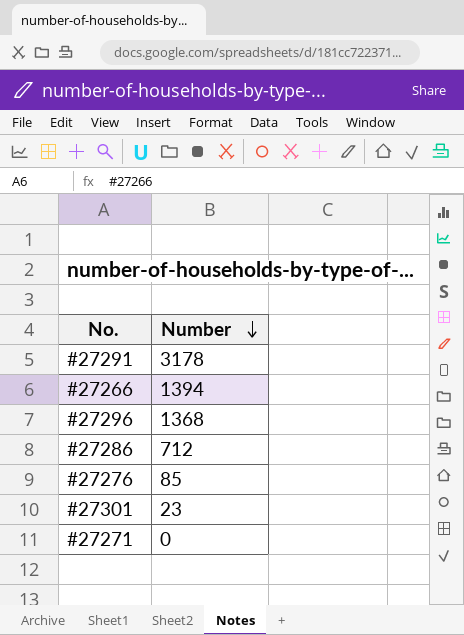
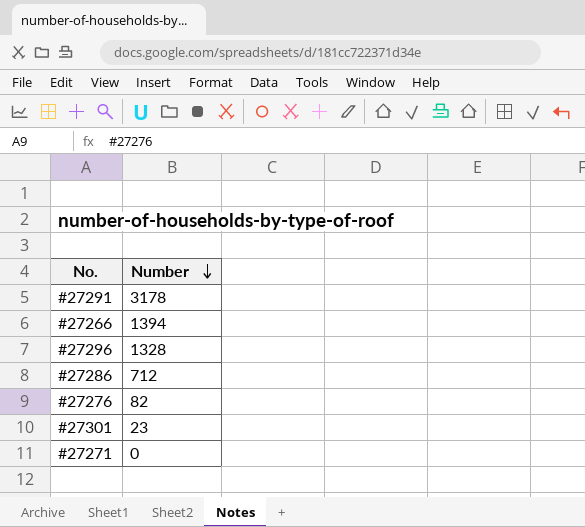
#27296 | Number: 1368 -> 1328
#27276 | Number: 85 -> 82

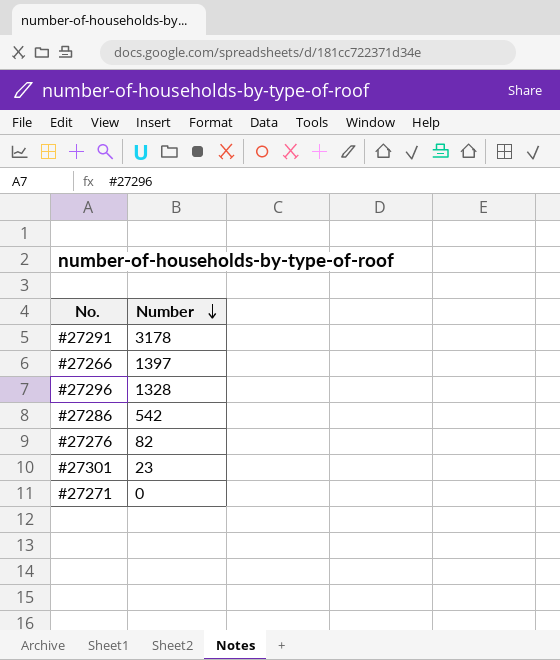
#27266 | Number: 1394 -> 1397
#27286 | Number: 712 -> 542

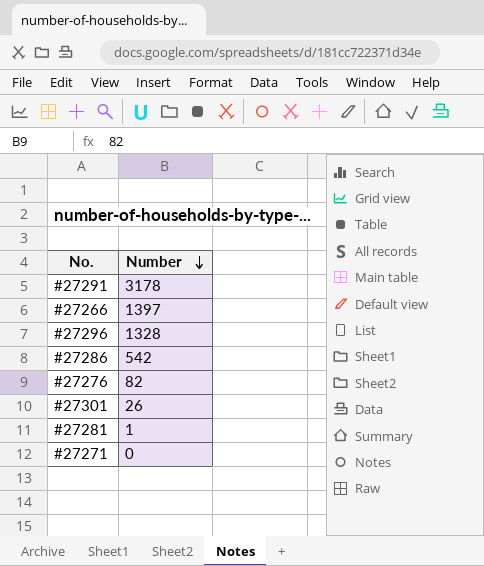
#27301 | Number: 23 -> 26
row #27281: none -> 1

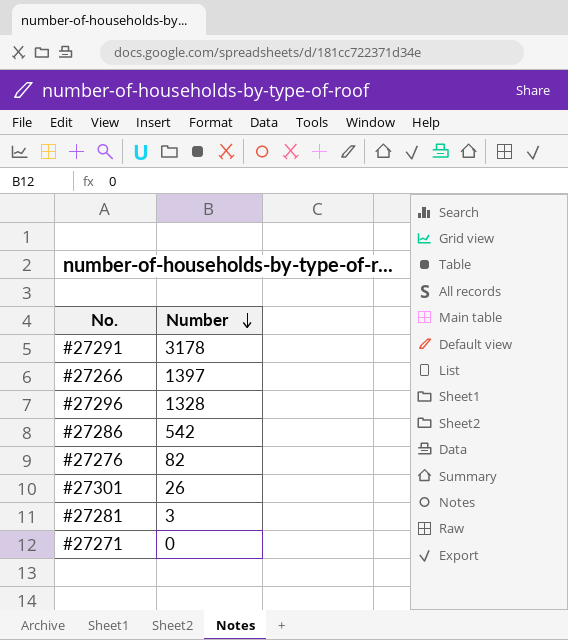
#27281 | Number: 1 -> 3

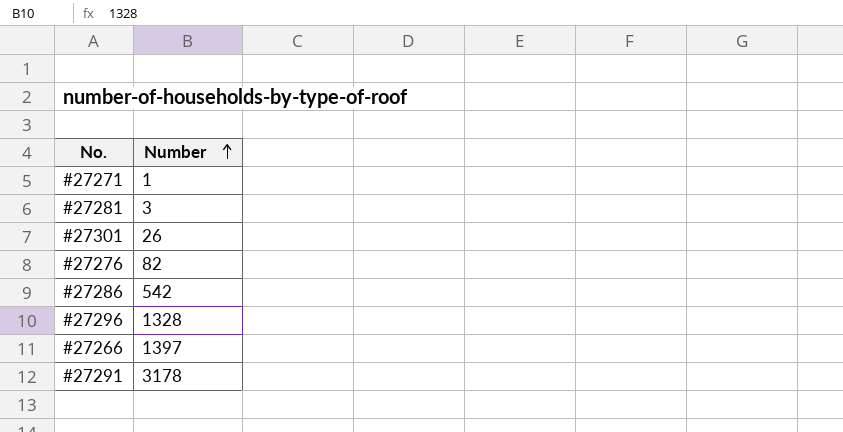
row order: Number descending -> Number ascending
#27271 | Number: 0 -> 1

